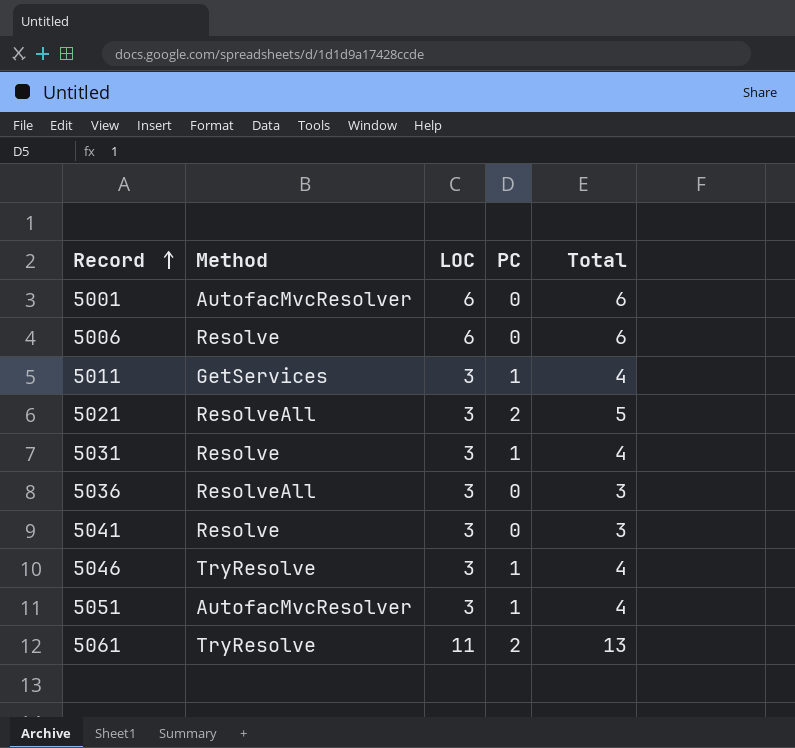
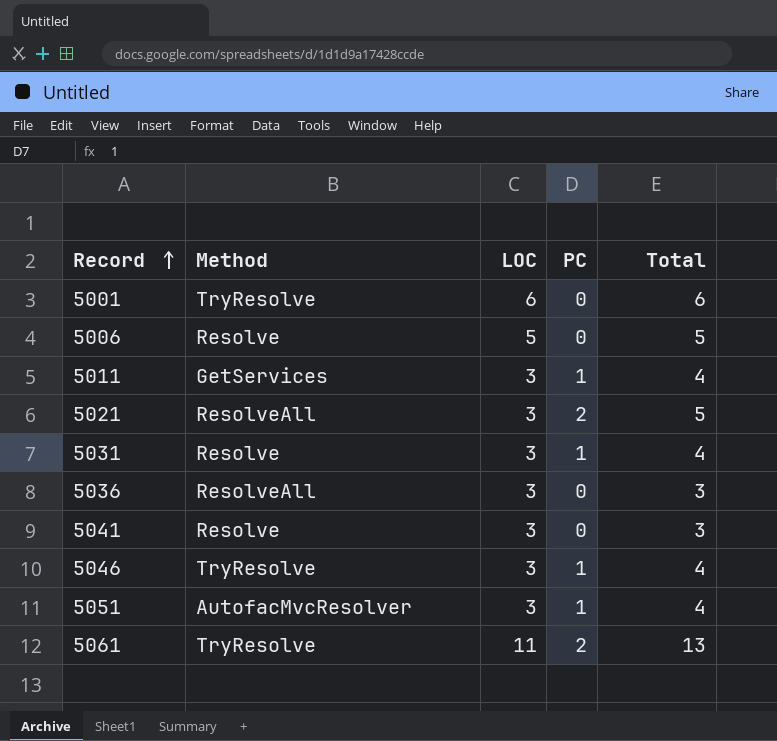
5001 | Method: AutofacMvcResolver -> TryResolve
5006 | LOC: 6 -> 5
5006 | Total: 6 -> 5

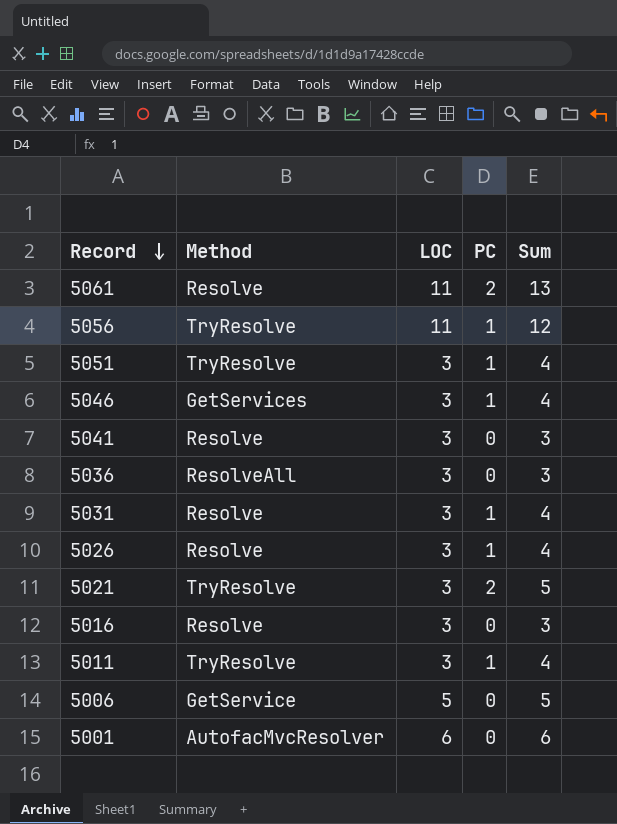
row order: Record ascending -> Record descending
column name: Total -> Sum
5061 | Method: TryResolve -> Resolve
row 5056: none -> TryResolve | 11 | 1 | 12
5051 | Method: AutofacMvcResolver -> TryResolve
5046 | Method: TryResolve -> GetServices
row 5026: none -> Resolve | 3 | 1 | 4
5021 | Method: ResolveAll -> TryResolve
row 5016: none -> Resolve | 3 | 0 | 3
5011 | Method: GetServices -> TryResolve
5006 | Method: Resolve -> GetService
5001 | Method: TryResolve -> AutofacMvcResolver

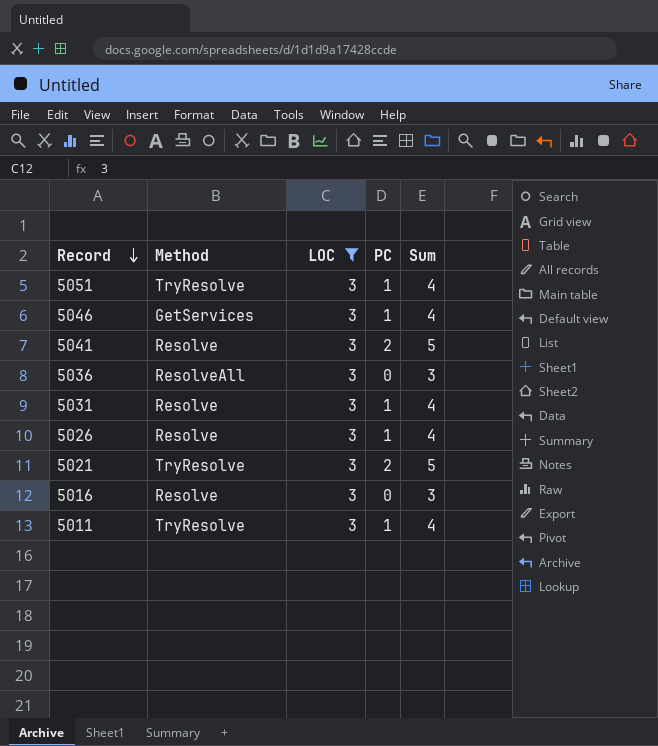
filter: none -> LOC = 3
5041 | PC: 0 -> 2
5041 | Sum: 3 -> 5

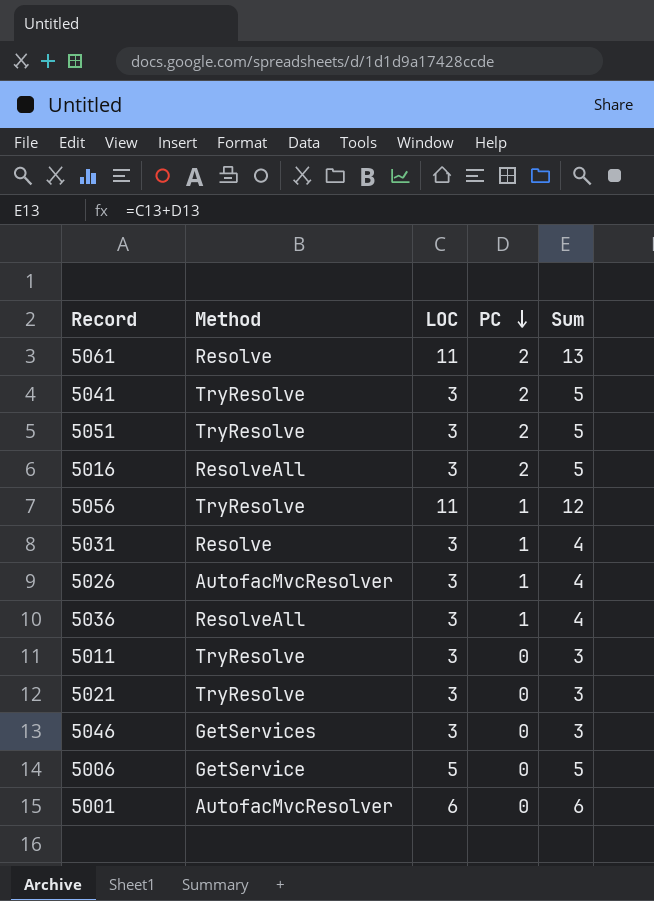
filter: LOC = 3 -> none
row order: Record descending -> PC descending
5041 | Method: Resolve -> TryResolve
5051 | PC: 1 -> 2
5051 | Sum: 4 -> 5
5016 | Method: Resolve -> ResolveAll
5016 | PC: 0 -> 2
5016 | Sum: 3 -> 5
5026 | Method: Resolve -> AutofacMvcResolver
5036 | PC: 0 -> 1
5036 | Sum: 3 -> 4
5011 | PC: 1 -> 0
5011 | Sum: 4 -> 3
5021 | PC: 2 -> 0
5021 | Sum: 5 -> 3
5046 | PC: 1 -> 0
5046 | Sum: 4 -> 3

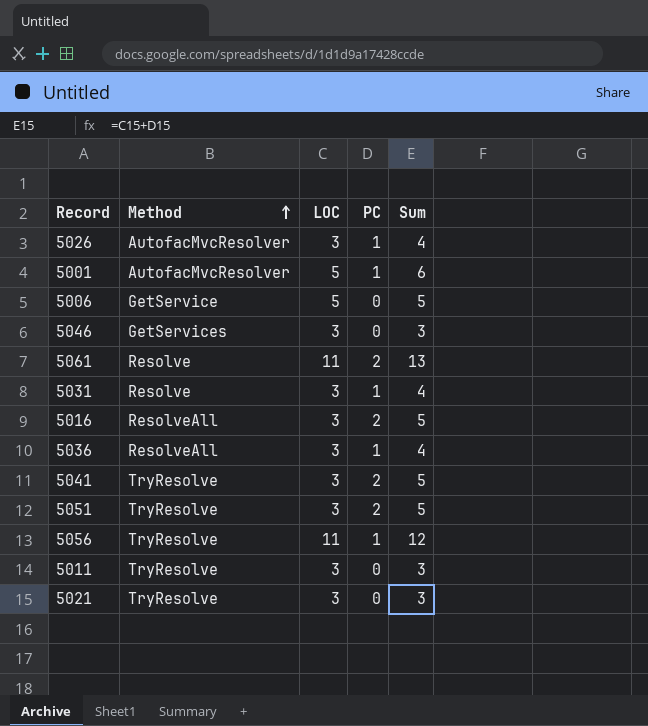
row order: PC descending -> Method ascending
5001 | LOC: 6 -> 5
5001 | PC: 0 -> 1

